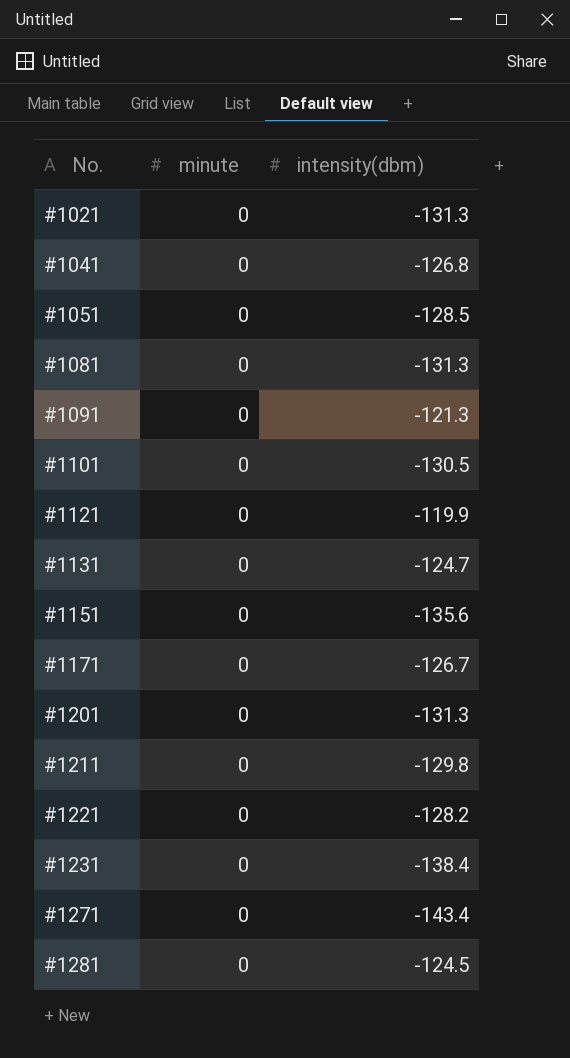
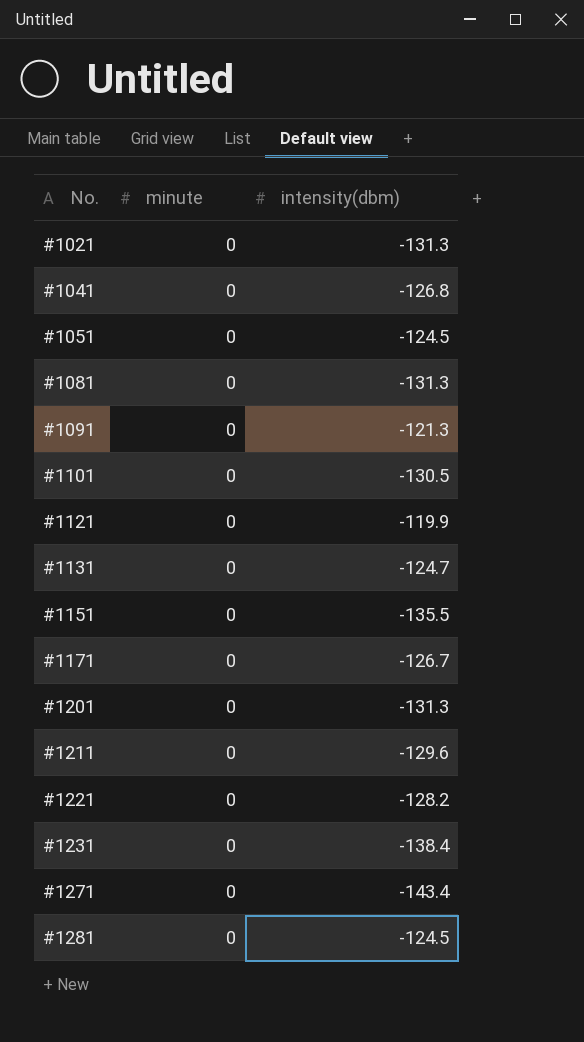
#1051 | intensity(dbm): -128.5 -> -124.5
#1151 | intensity(dbm): -135.6 -> -135.5
#1211 | intensity(dbm): -129.8 -> -129.6

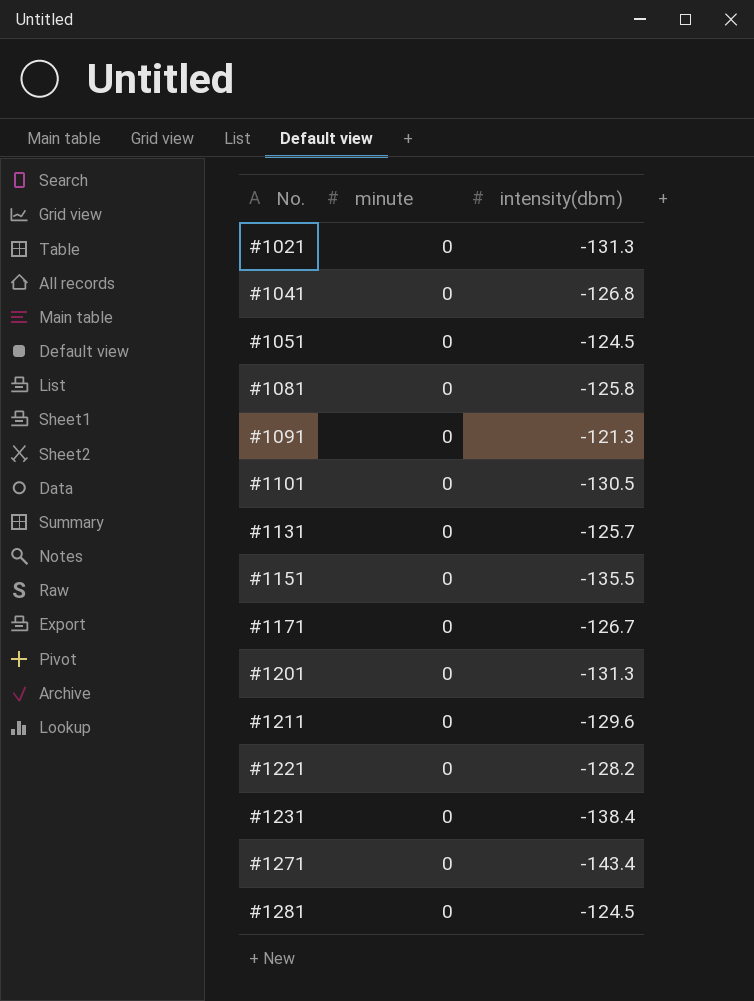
row #1121: 0 | -119.9 -> none
#1081 | intensity(dbm): -131.3 -> -125.8
#1131 | intensity(dbm): -124.7 -> -125.7

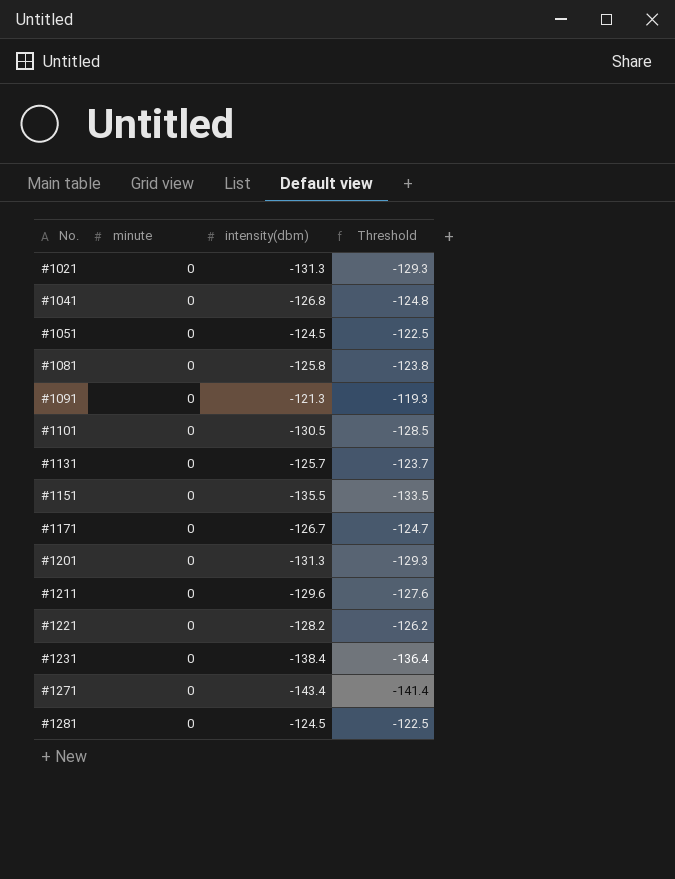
column Threshold | formula: none -> [intensity(dbm)] + 2

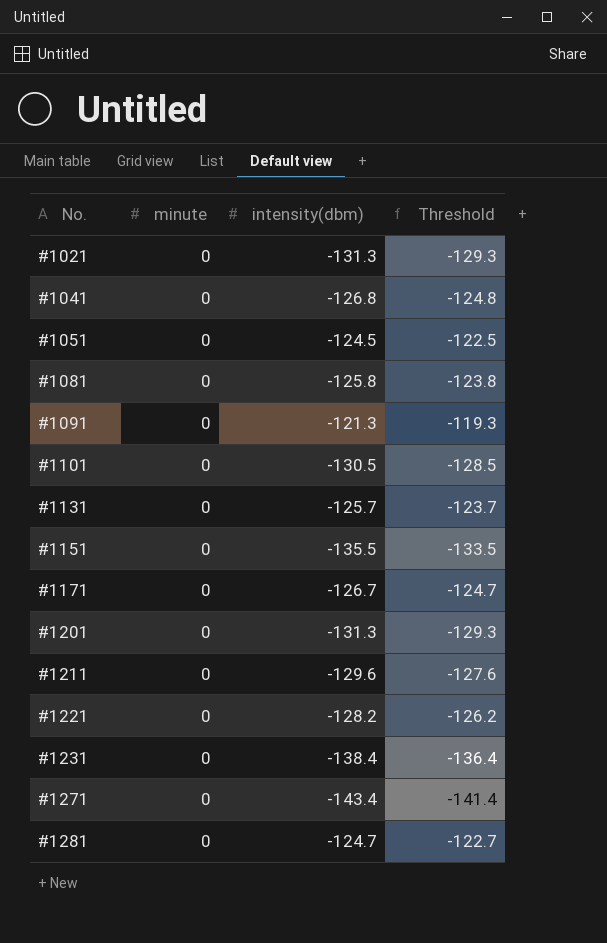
#1281 | intensity(dbm): -124.5 -> -124.7
#1281 | Threshold: -122.5 -> -122.7

